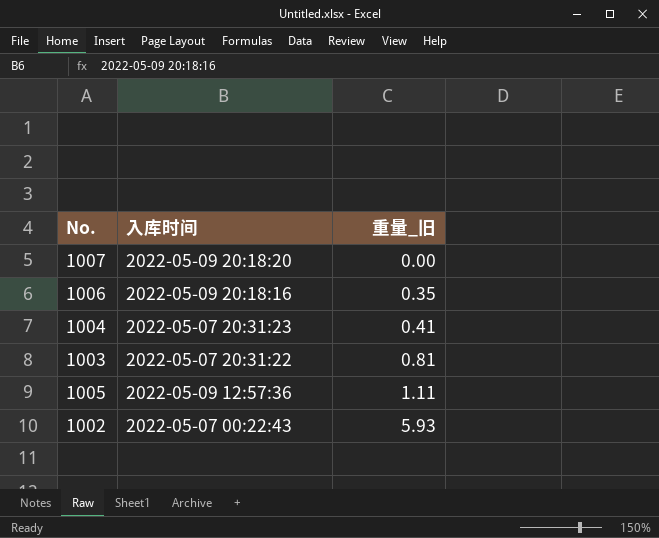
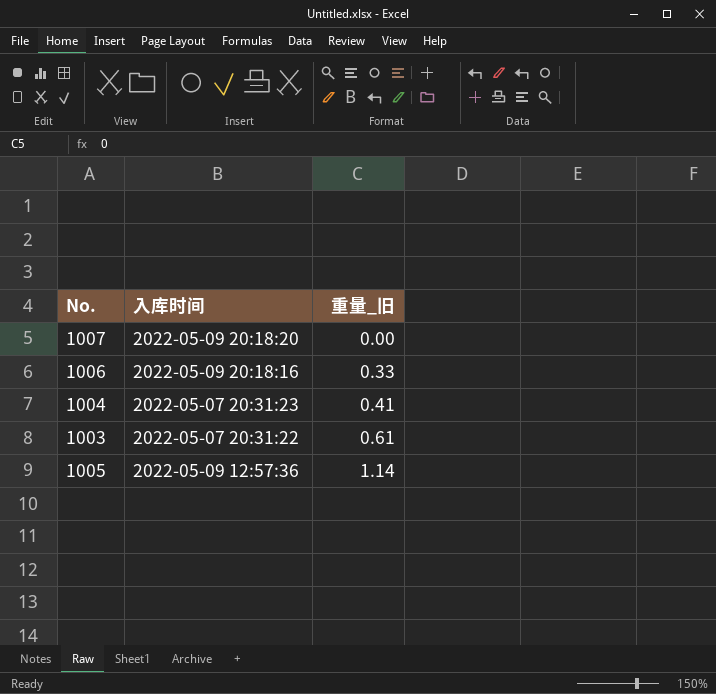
row 1002: 2022-05-07 00:22:43 | 5.93 -> none
1006 | 重量_旧: 0.35 -> 0.33
1003 | 重量_旧: 0.81 -> 0.61
1005 | 重量_旧: 1.11 -> 1.14

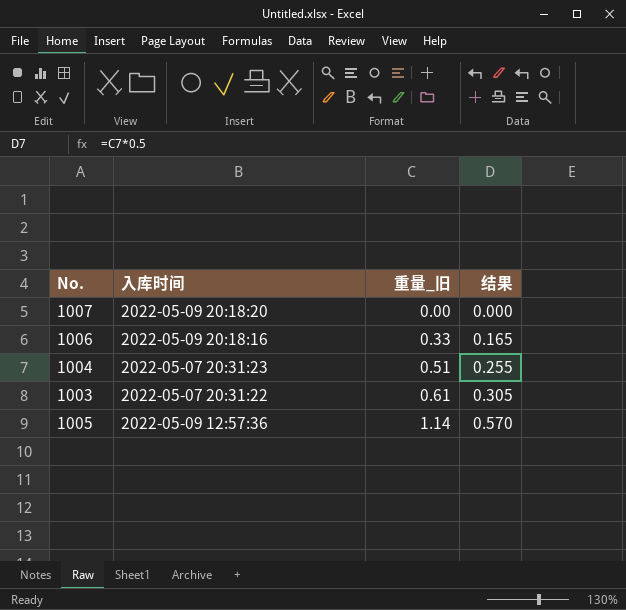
column 结果 | formula: none -> [重量_旧] * 0.5
1004 | 重量_旧: 0.41 -> 0.51

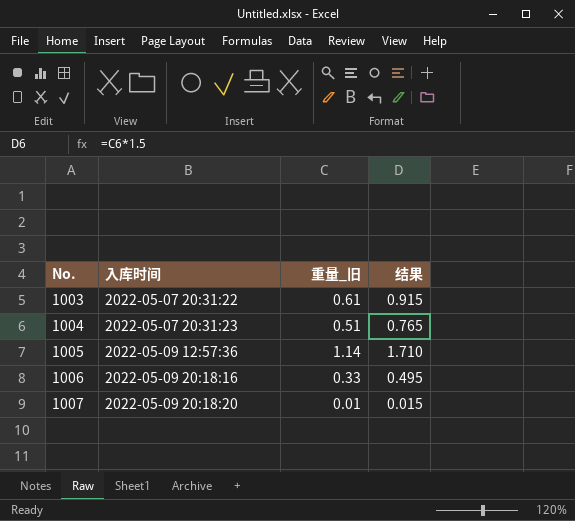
row order: 重量_旧 ascending -> No. ascending
column 结果 | formula: [重量_旧] * 0.5 -> [重量_旧] * 1.5
1007 | 重量_旧: 0.00 -> 0.01

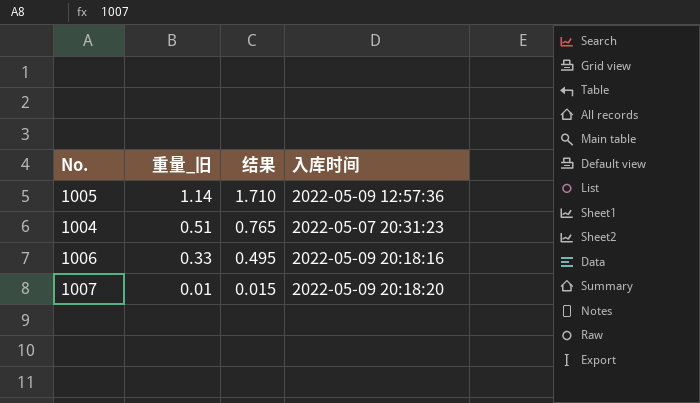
row order: No. ascending -> 重量_旧 descending
column 入库时间 | position: 2 -> 4
row 1003: 2022-05-07 20:31:22 | 0.61 | 0.915 -> none

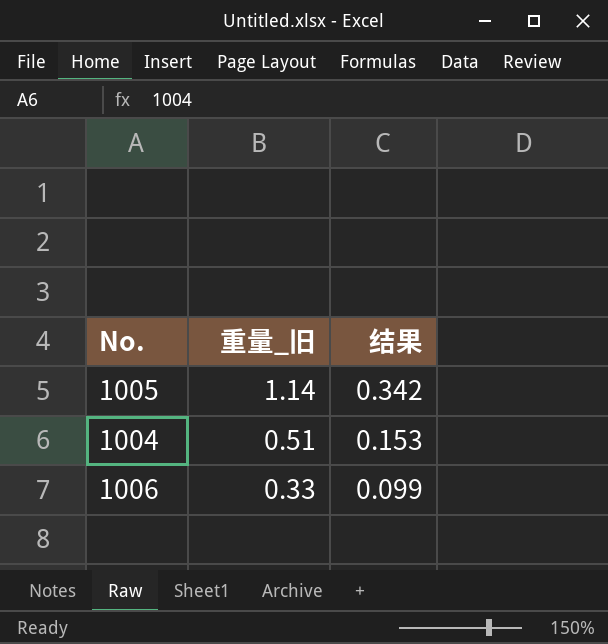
column 入库时间 | position: 4 -> none
column 结果 | formula: [重量_旧] * 1.5 -> [重量_旧] * 0.3
row 1007: 0.01 | 0.015 | 2022-05-09 20:18:20 -> none

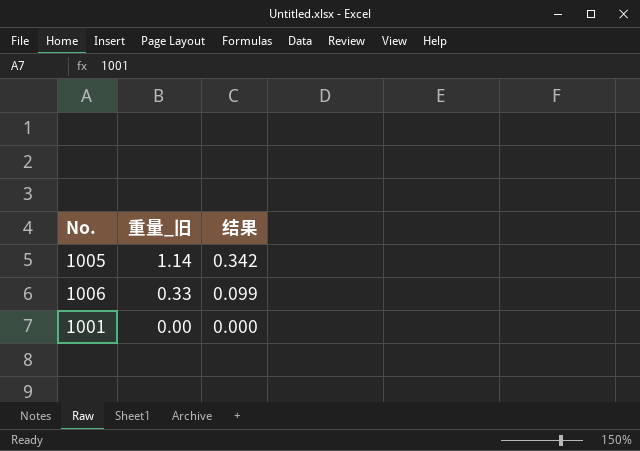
row 1004: 0.51 | 0.153 -> none
row 1001: none -> 0.00 | 0.000

